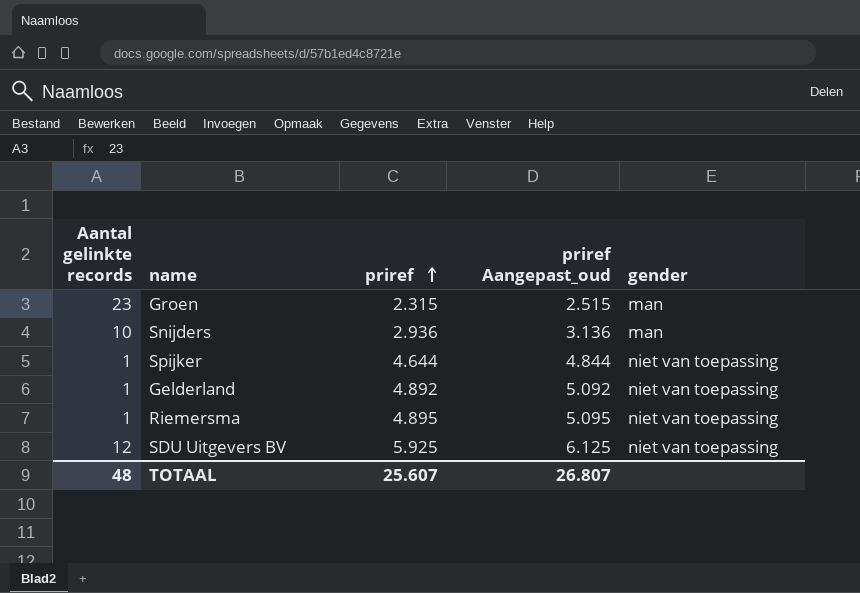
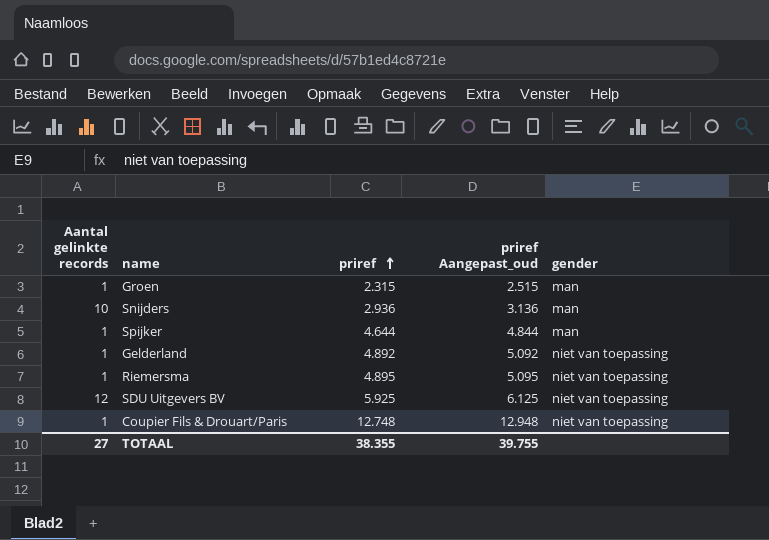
Groen | Aantal gelinkte records: 23 -> 1
Spijker | gender: niet van toepassing -> man
row Coupier Fils & Drouart/Paris: none -> 1 | 12.748 | 12.948 | niet van toepassing
TOTAAL | Aantal gelinkte records: 48 -> 27
TOTAAL | priref: 25.607 -> 38.355
TOTAAL | priref Aangepast_oud: 26.807 -> 39.755

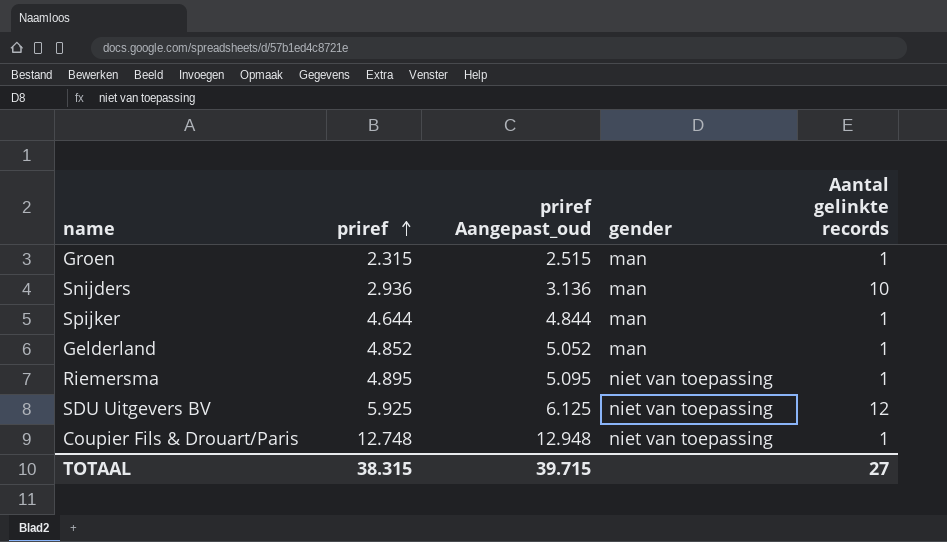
column Aantal gelinkte records | position: 1 -> 5
Gelderland | priref: 4.892 -> 4.852
Gelderland | priref Aangepast_oud: 5.092 -> 5.052
Gelderland | gender: niet van toepassing -> man
TOTAAL | priref: 38.355 -> 38.315
TOTAAL | priref Aangepast_oud: 39.755 -> 39.715

